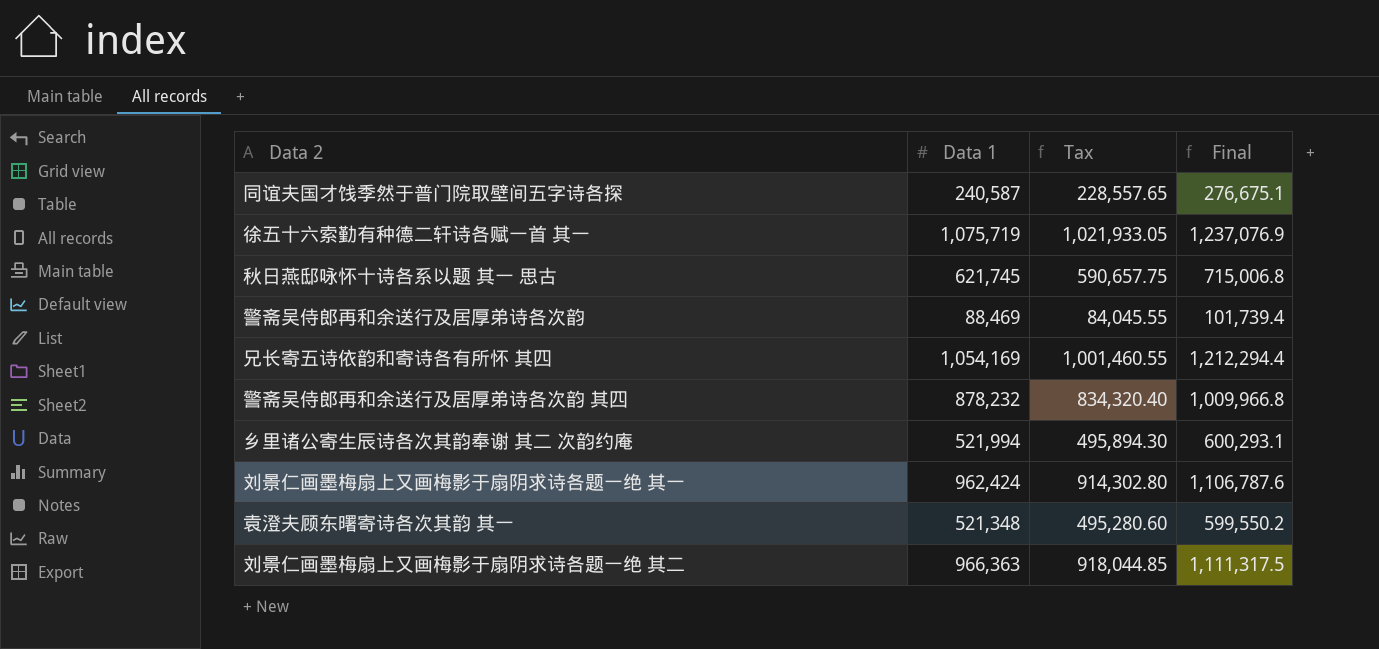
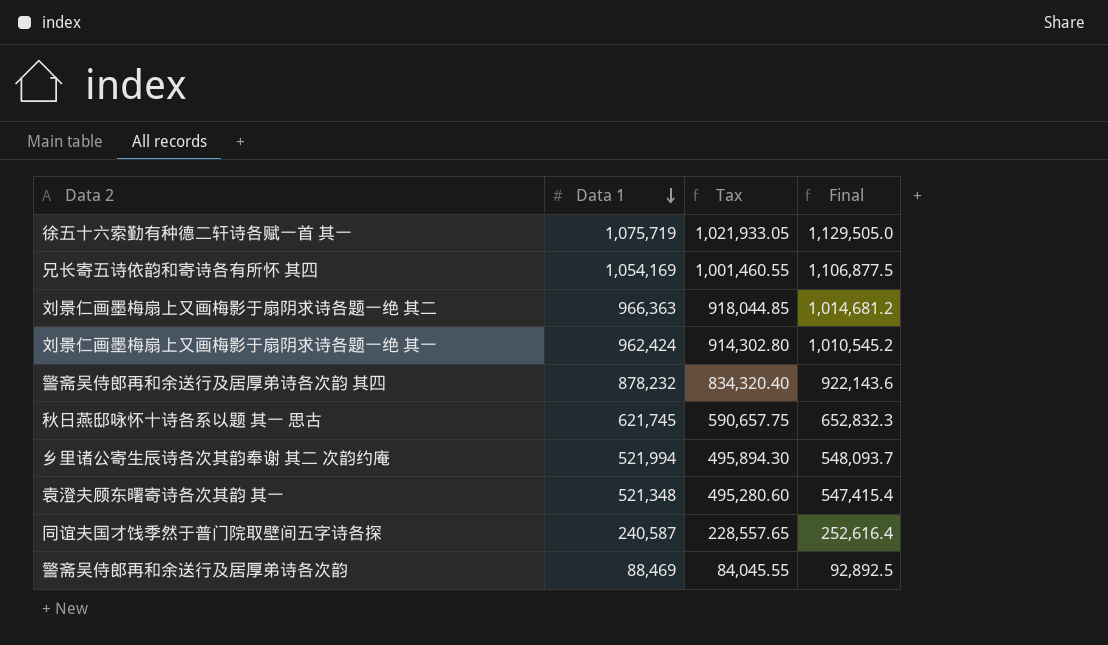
row order: none -> Data 1 descending
column Final | formula: [Data 1] * 1.15 -> [Data 1] * 1.05

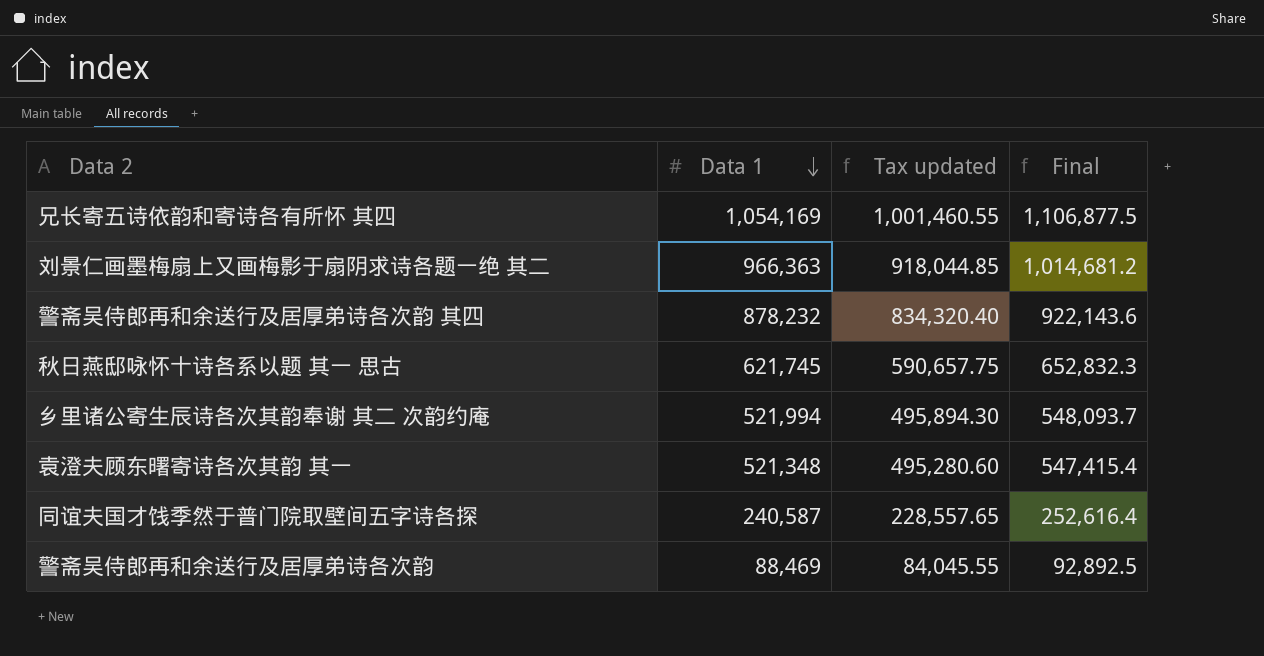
column name: Tax -> Tax updated
row 徐五十六索勤有种德二轩诗各赋一首 其一: 1,075,719 | 1,021,933.05 | 1,129,505.0 -> none
row 刘景仁画墨梅扇上又画梅影于扇阴求诗各题一绝 其一: 962,424 | 914,302.80 | 1,010,545.2 -> none

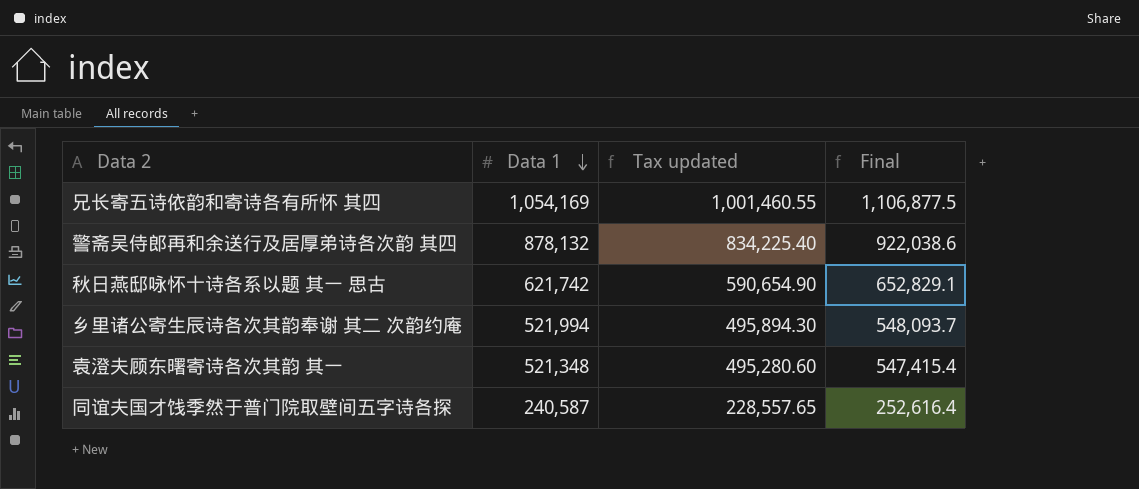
row 刘景仁画墨梅扇上又画梅影于扇阴求诗各题一绝 其二: 966,363 | 918,044.85 | 1,014,681.2 -> none
row 警斋吴侍郎再和余送行及居厚弟诗各次韵: 88,469 | 84,045.55 | 92,892.5 -> none
警斋吴侍郎再和余送行及居厚弟诗各次韵 其四 | Data 1: 878,232 -> 878,132
警斋吴侍郎再和余送行及居厚弟诗各次韵 其四 | Tax updated: 834,320.40 -> 834,225.40
警斋吴侍郎再和余送行及居厚弟诗各次韵 其四 | Final: 922,143.6 -> 922,038.6
秋日燕邸咏怀十诗各系以题 其一 思古 | Data 1: 621,745 -> 621,742
秋日燕邸咏怀十诗各系以题 其一 思古 | Tax updated: 590,657.75 -> 590,654.90
秋日燕邸咏怀十诗各系以题 其一 思古 | Final: 652,832.3 -> 652,829.1

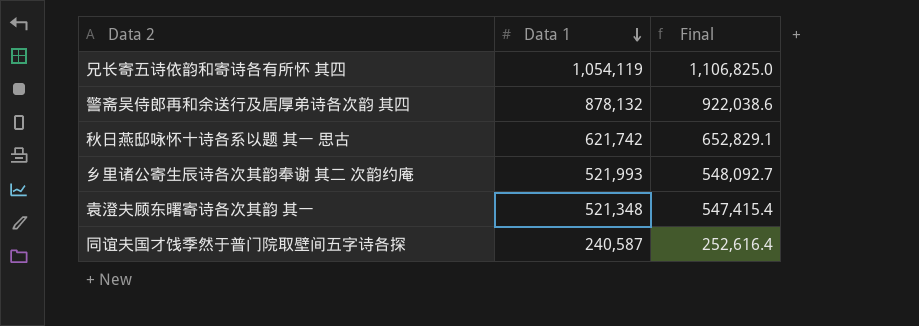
column Tax updated | formula: [Data 1] * 0.95 -> none
兄长寄五诗依韵和寄诗各有所怀 其四 | Data 1: 1,054,169 -> 1,054,119
兄长寄五诗依韵和寄诗各有所怀 其四 | Final: 1,106,877.5 -> 1,106,825.0
乡里诸公寄生辰诗各次其韵奉谢 其二 次韵约庵 | Data 1: 521,994 -> 521,993
乡里诸公寄生辰诗各次其韵奉谢 其二 次韵约庵 | Final: 548,093.7 -> 548,092.7

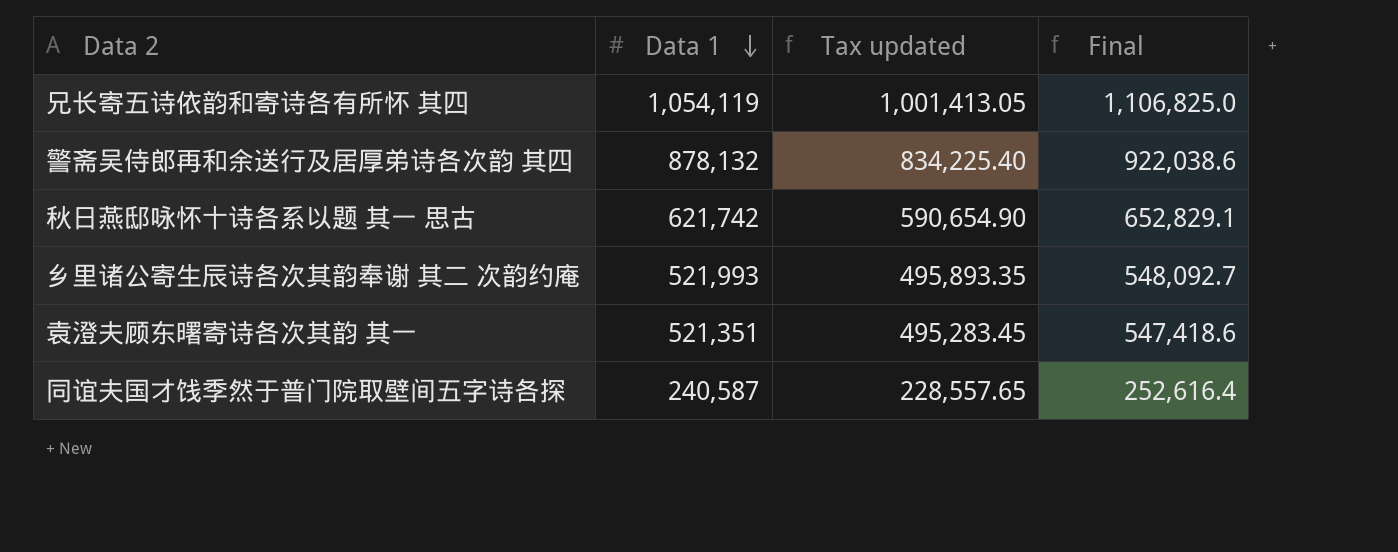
column Tax updated | formula: none -> [Data 1] * 0.95
袁澄夫顾东曙寄诗各次其韵 其一 | Data 1: 521,348 -> 521,351
袁澄夫顾东曙寄诗各次其韵 其一 | Final: 547,415.4 -> 547,418.6

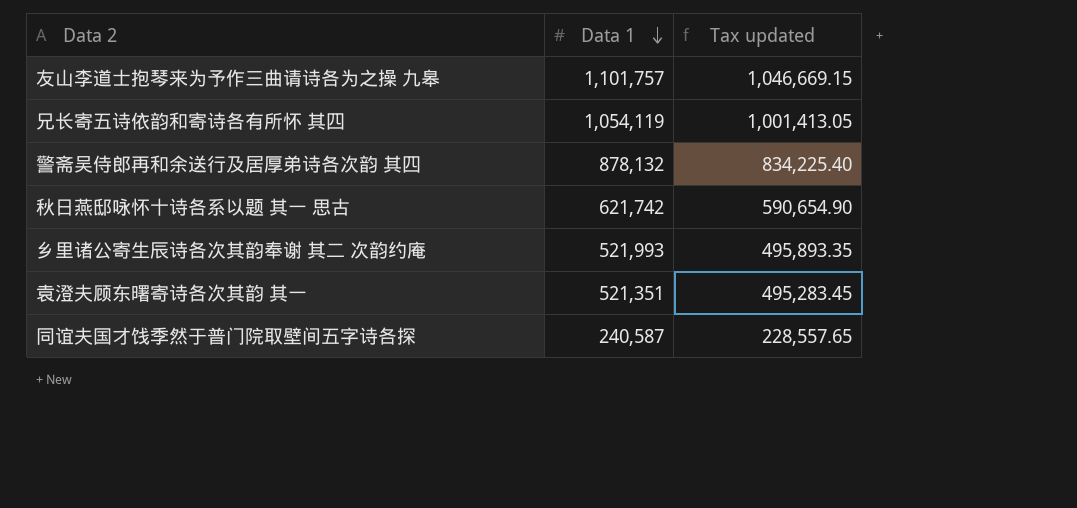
column Final | formula: [Data 1] * 1.05 -> none
row 友山李道士抱琴来为予作三曲请诗各为之操 九皋: none -> 1,101,757 | 1,046,669.15

